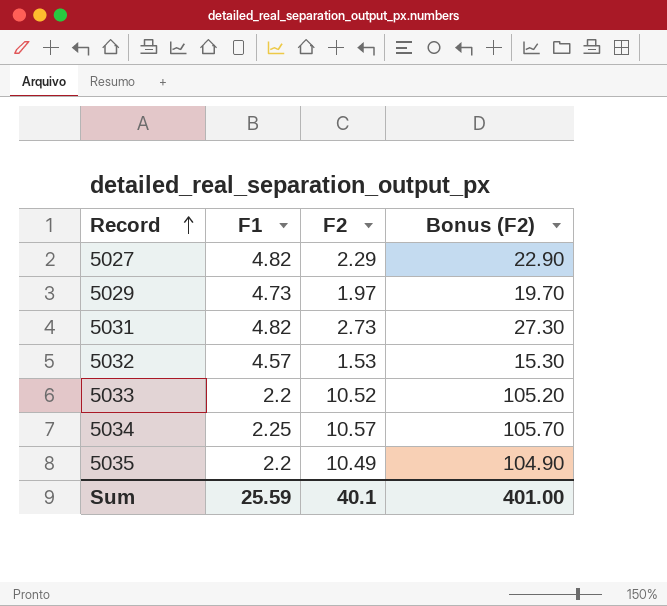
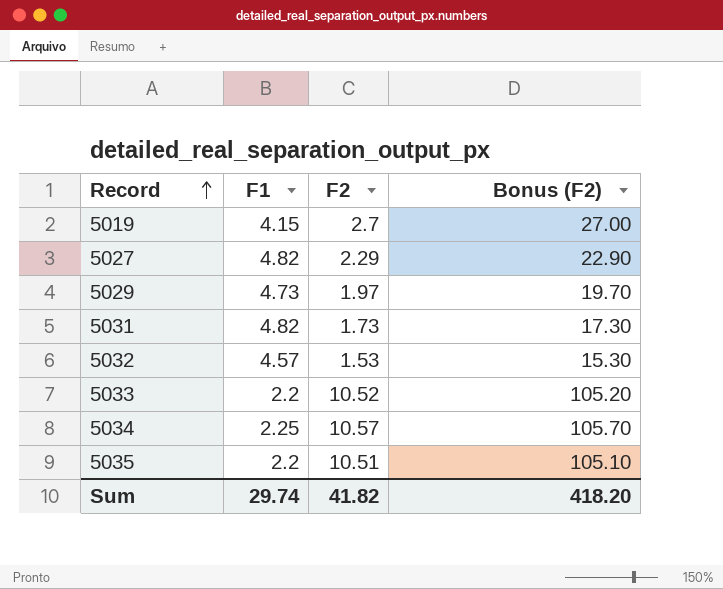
row 5019: none -> 4.15 | 2.7 | 27.00
5031 | F2: 2.73 -> 1.73
5031 | Bonus (F2): 27.30 -> 17.30
5035 | F2: 10.49 -> 10.51
5035 | Bonus (F2): 104.90 -> 105.10
Sum | F1: 25.59 -> 29.74
Sum | F2: 40.1 -> 41.82
Sum | Bonus (F2): 401.00 -> 418.20

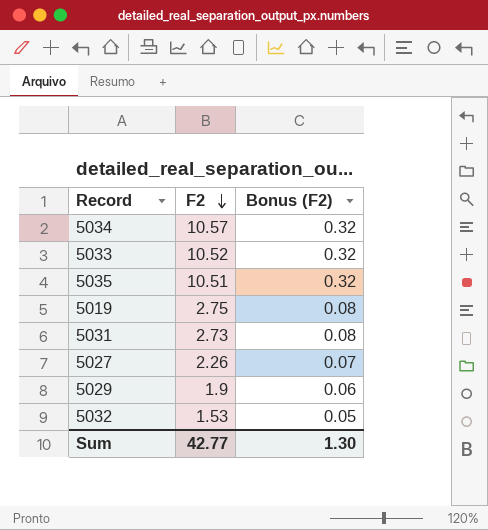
row order: Record ascending -> F2 descending
column F1 | position: 2 -> none
column Bonus (F2) | formula: [F2] * 10 -> [F2] * 0.03
5019 | F2: 2.7 -> 2.75
5031 | F2: 1.73 -> 2.73
5027 | F2: 2.29 -> 2.26
5029 | F2: 1.97 -> 1.9
Sum | F2: 41.82 -> 42.77
Sum | Bonus (F2): 418.20 -> 1.30

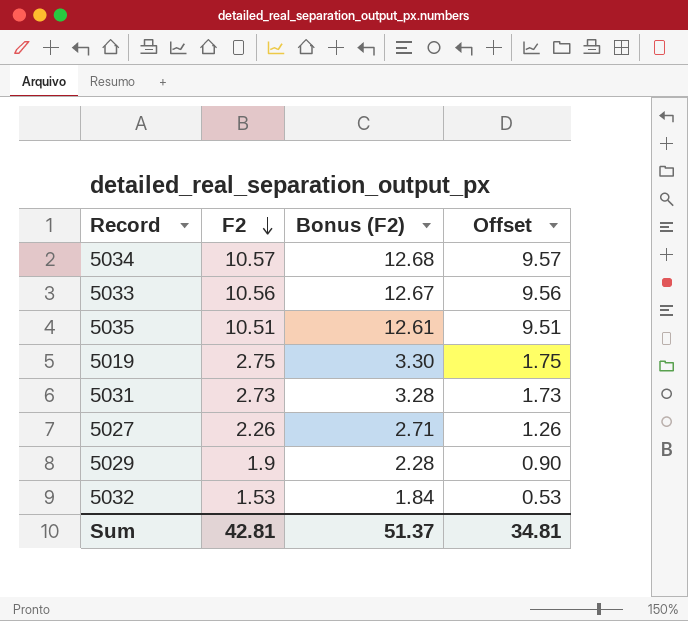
column Bonus (F2) | formula: [F2] * 0.03 -> [F2] * 1.2
column Offset | formula: none -> [F2] - 1
5033 | F2: 10.52 -> 10.56
Sum | F2: 42.77 -> 42.81
Sum | Bonus (F2): 1.30 -> 51.37

